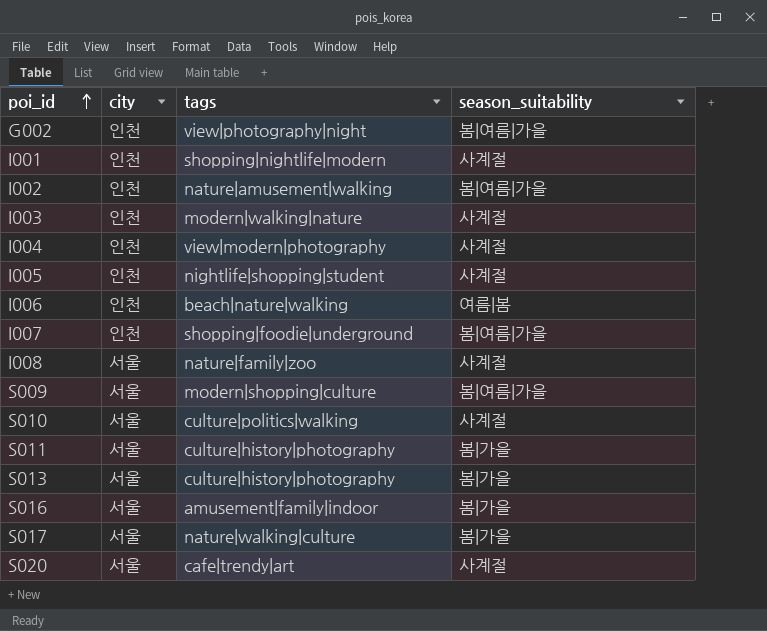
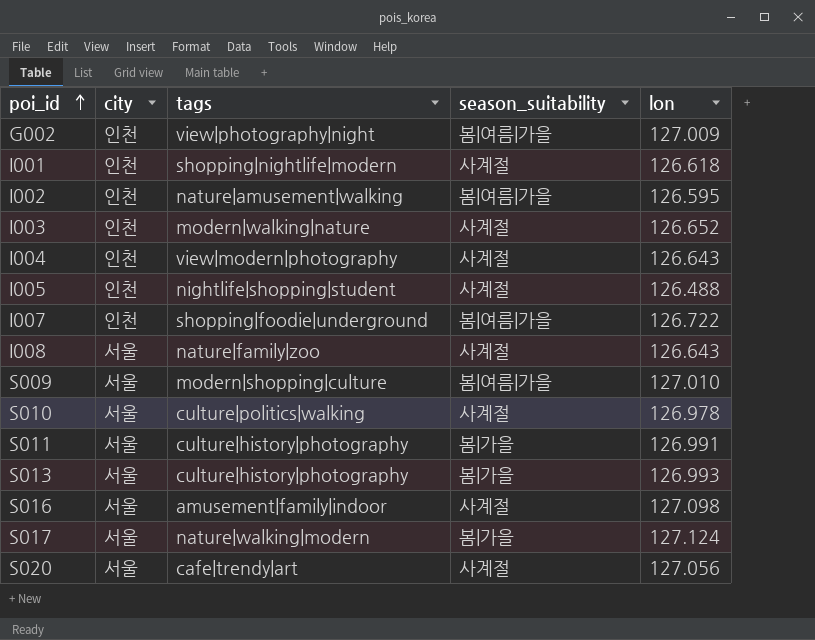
column lon | position: none -> 5
row I006: 인천 | beach|nature|walking | 여름|봄 -> none
S016 | season_suitability: 봄|가을 -> 사계절
S017 | tags: nature|walking|culture -> nature|walking|modern

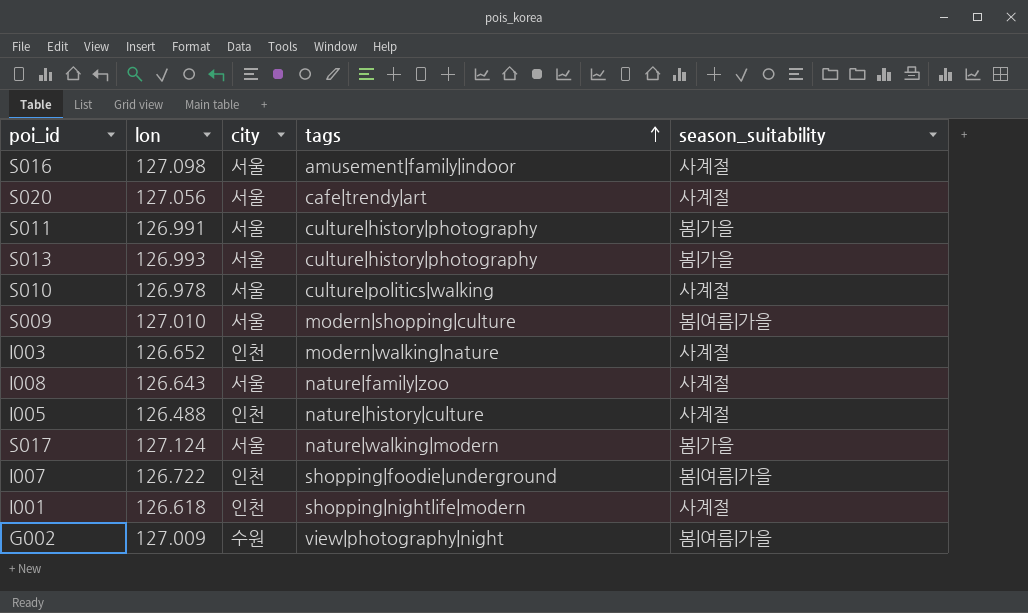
row order: poi_id ascending -> tags ascending
column lon | position: 5 -> 2
row I002: 인천 | nature|amusement|walking | 봄|여름|가을 | 126.595 -> none
row I004: 인천 | view|modern|photography | 사계절 | 126.643 -> none
I005 | tags: nightlife|shopping|student -> nature|history|culture
G002 | city: 인천 -> 수원

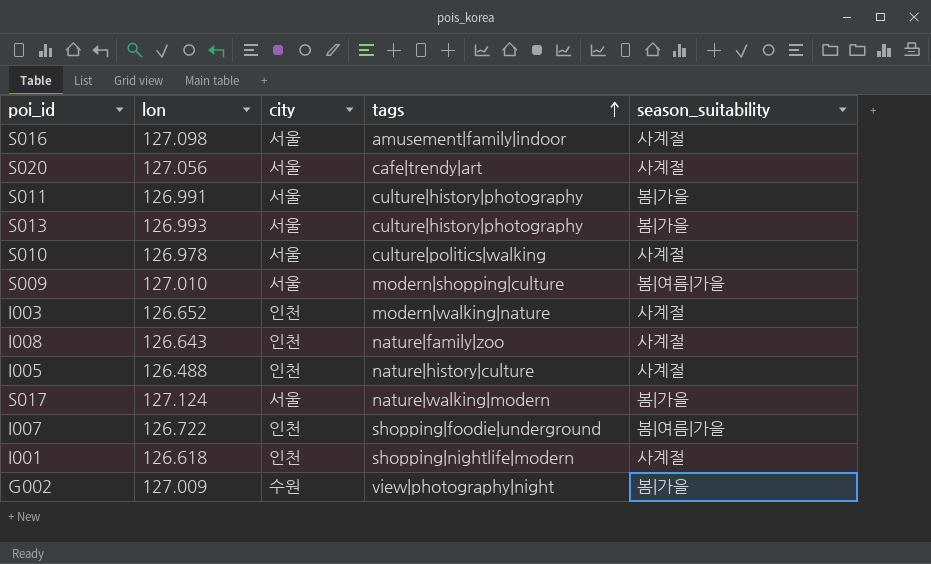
I008 | city: 서울 -> 인천
G002 | season_suitability: 봄|여름|가을 -> 봄|가을

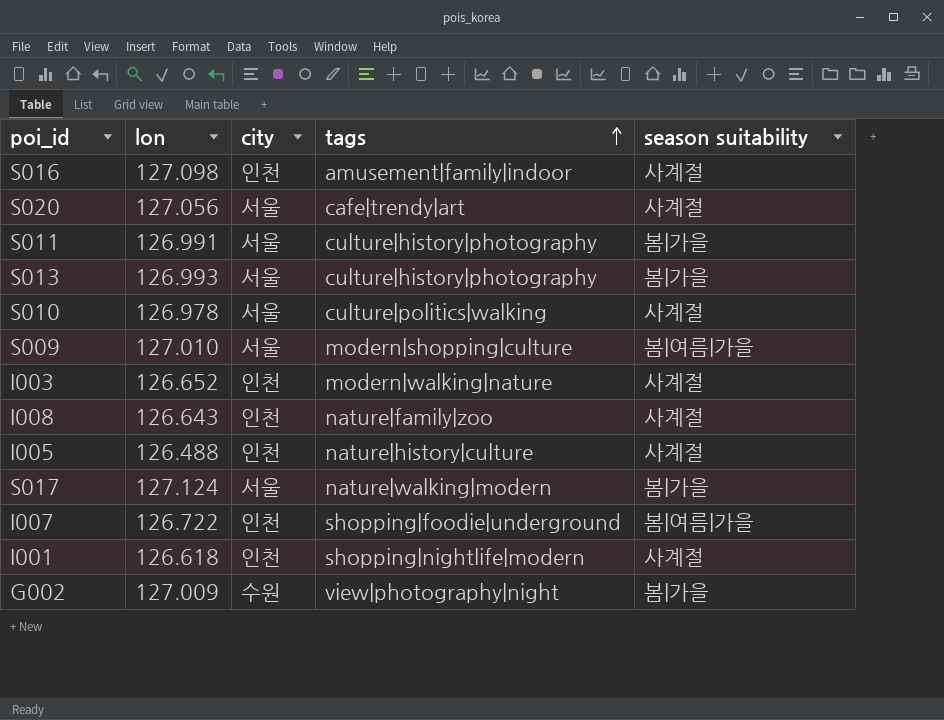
column name: season_suitability -> season suitability
S016 | city: 서울 -> 인천

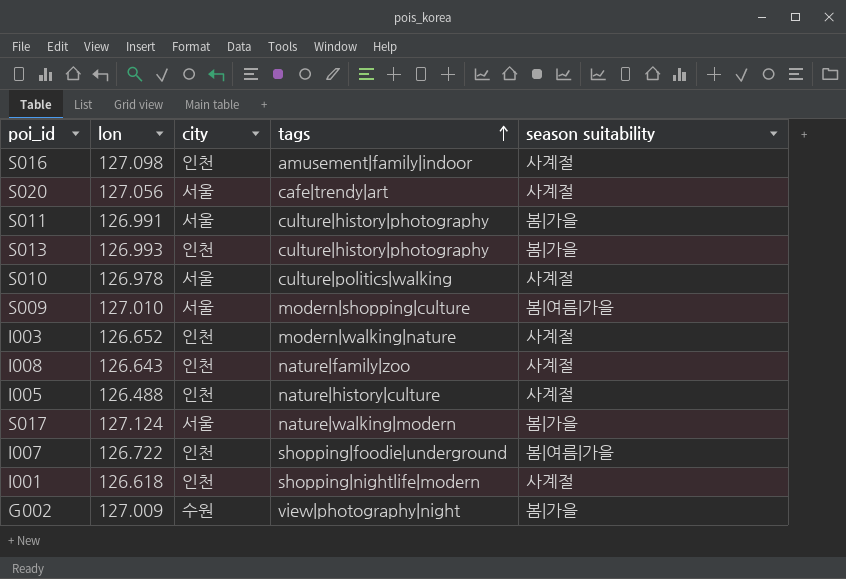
S013 | city: 서울 -> 인천

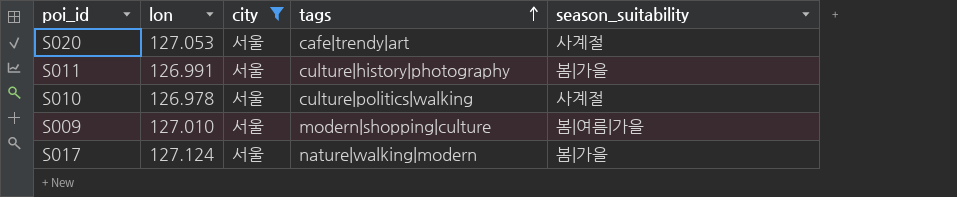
filter: none -> city = 서울
column name: season suitability -> season_suitability
S020 | lon: 127.056 -> 127.053

